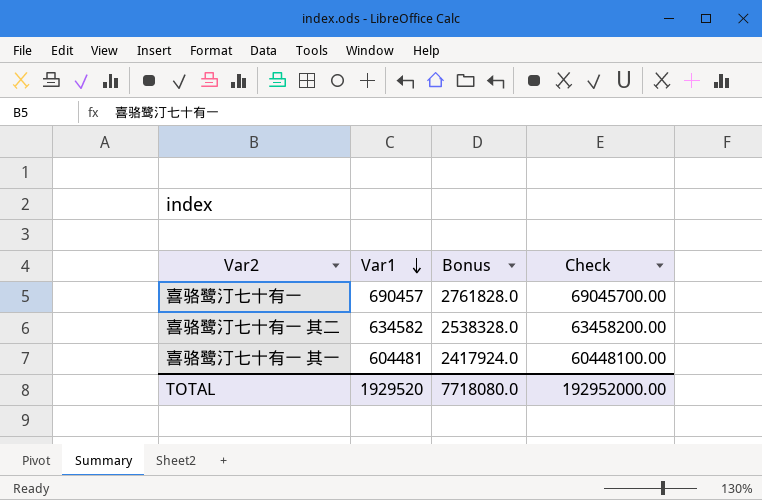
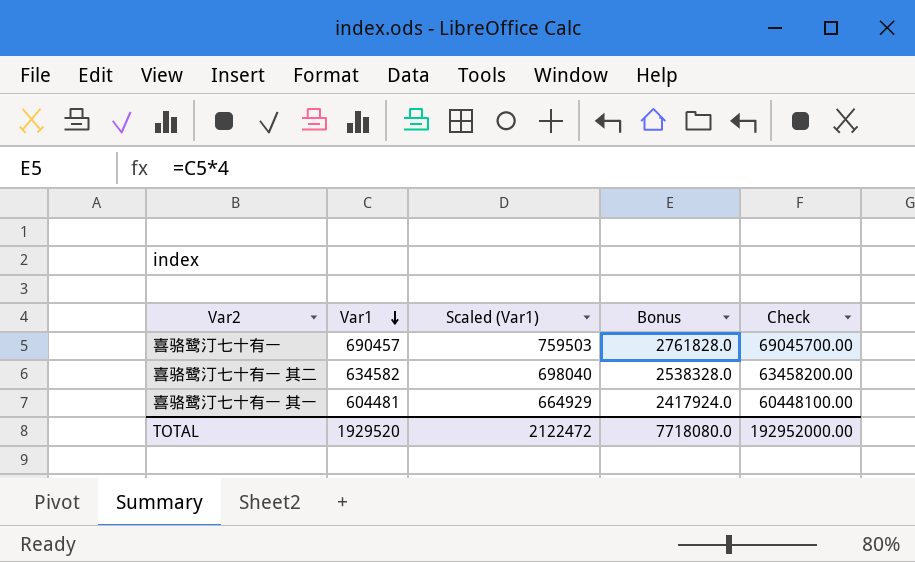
column Scaled (Var1) | formula: none -> [Var1] * 1.1

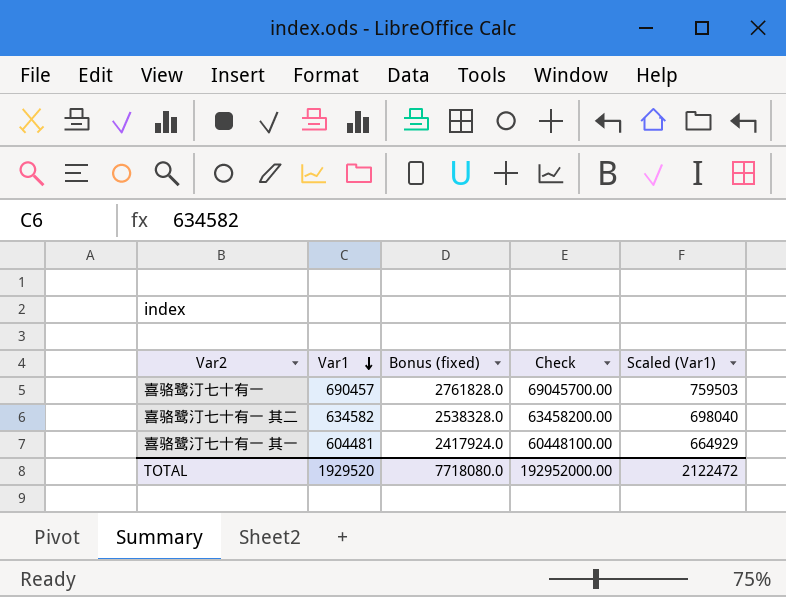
column name: Bonus -> Bonus (fixed)
column Scaled (Var1) | position: 3 -> 5

